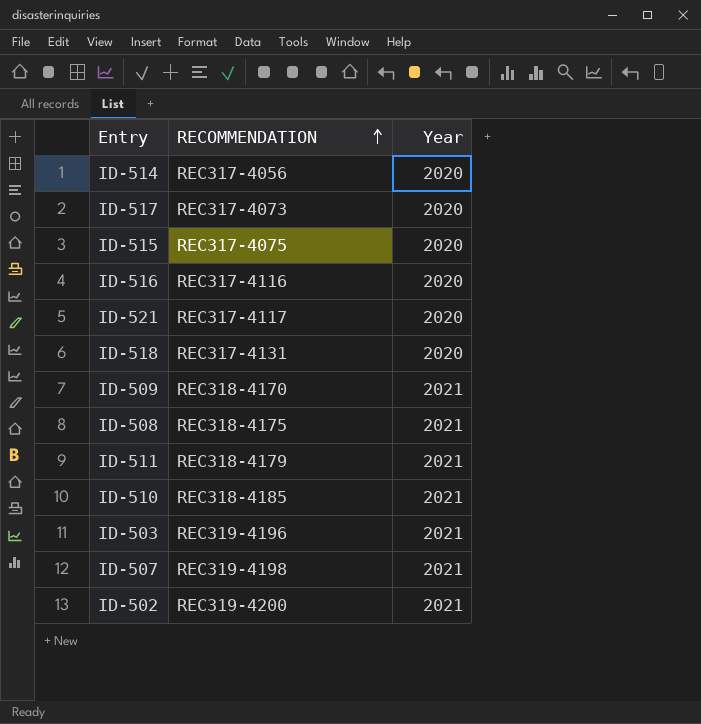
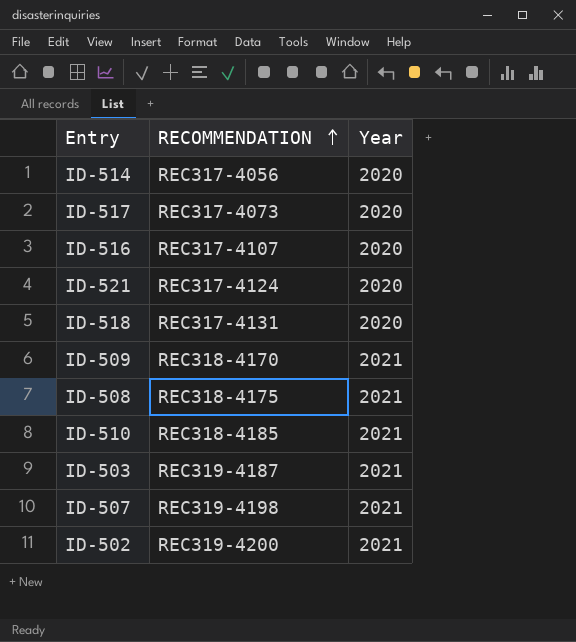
row ID-515: REC317-4075 | 2020 -> none
row ID-511: REC318-4179 | 2021 -> none
ID-516 | RECOMMENDATION: REC317-4116 -> REC317-4107
ID-521 | RECOMMENDATION: REC317-4117 -> REC317-4124
ID-503 | RECOMMENDATION: REC319-4196 -> REC319-4187

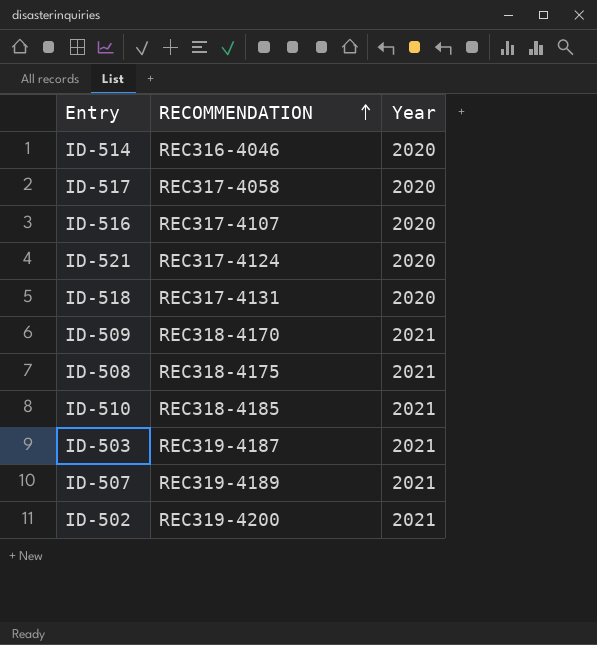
ID-514 | RECOMMENDATION: REC317-4056 -> REC316-4046
ID-517 | RECOMMENDATION: REC317-4073 -> REC317-4058
ID-507 | RECOMMENDATION: REC319-4198 -> REC319-4189

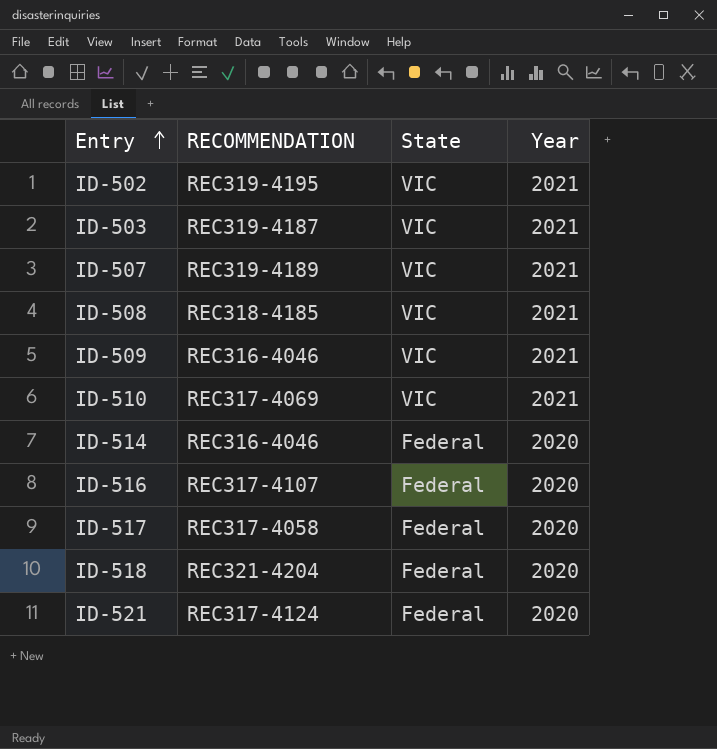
row order: RECOMMENDATION ascending -> Entry ascending
column State | position: none -> 3
ID-502 | RECOMMENDATION: REC319-4200 -> REC319-4195
ID-508 | RECOMMENDATION: REC318-4175 -> REC318-4185
ID-509 | RECOMMENDATION: REC318-4170 -> REC316-4046
ID-510 | RECOMMENDATION: REC318-4185 -> REC317-4069
ID-518 | RECOMMENDATION: REC317-4131 -> REC321-4204

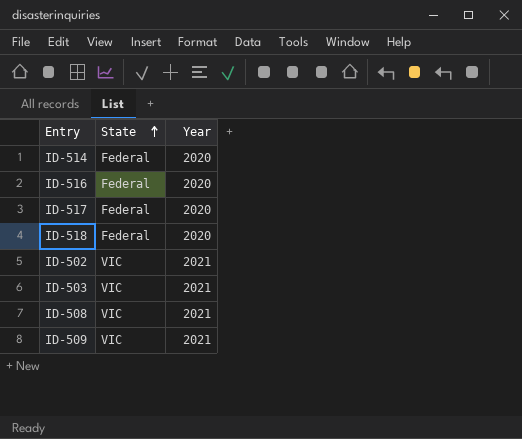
row order: Entry ascending -> State ascending
column RECOMMENDATION | position: 2 -> none
row ID-507: REC319-4189 | VIC | 2021 -> none
row ID-510: REC317-4069 | VIC | 2021 -> none
row ID-521: REC317-4124 | Federal | 2020 -> none

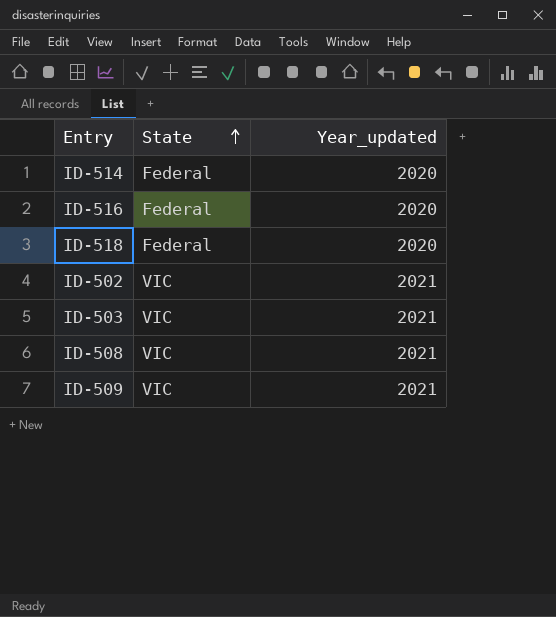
column name: Year -> Year_updated
row ID-517: Federal | 2020 -> none

